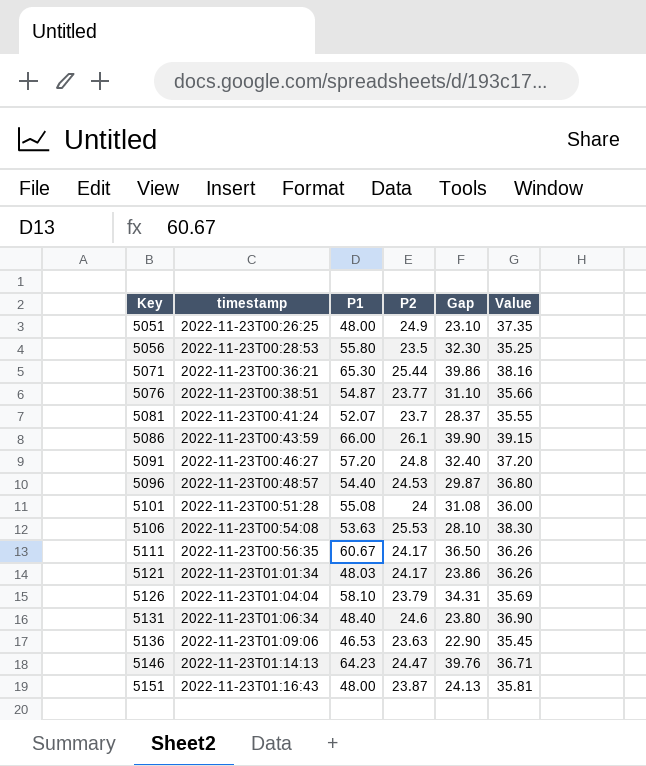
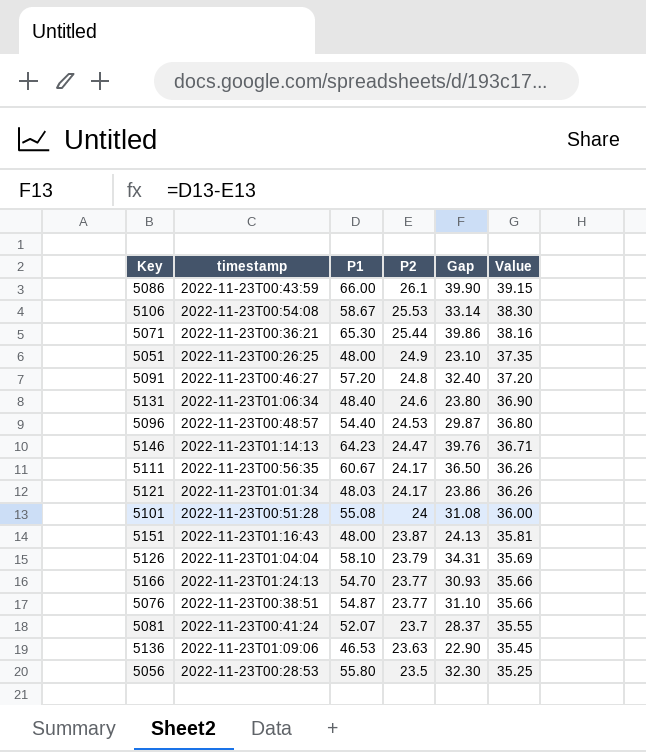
row order: Key ascending -> P2 descending
5106 | P1: 53.63 -> 58.67
5106 | Gap: 28.10 -> 33.14
row 5166: none -> 2022-11-23T01:24:13 | 54.70 | 23.77 | 30.93 | 35.66

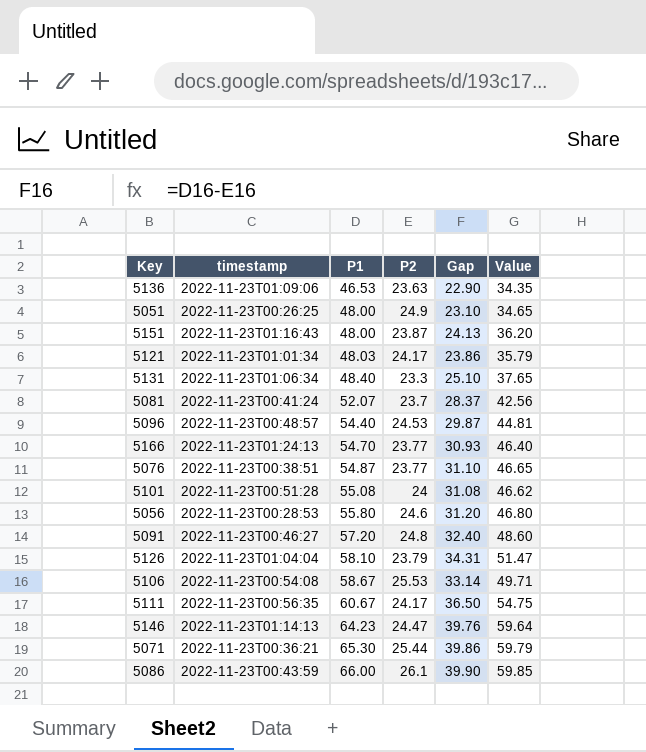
row order: P2 descending -> P1 ascending
column Value | formula: [P2] * 1.5 -> [Gap] * 1.5
5131 | P2: 24.6 -> 23.3
5131 | Gap: 23.80 -> 25.10
5056 | P2: 23.5 -> 24.6
5056 | Gap: 32.30 -> 31.20

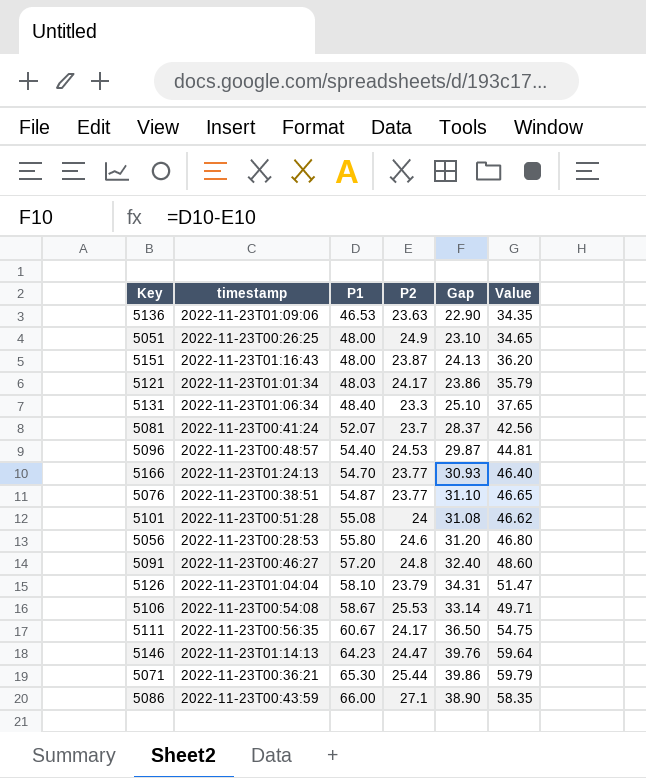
5086 | P2: 26.1 -> 27.1
5086 | Gap: 39.90 -> 38.90
5086 | Value: 59.85 -> 58.35

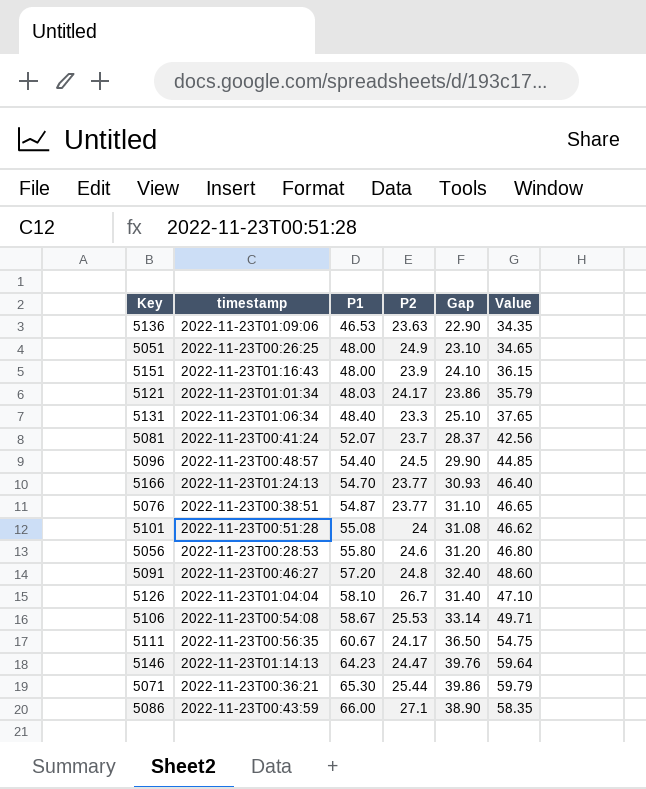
5151 | P2: 23.87 -> 23.9
5151 | Gap: 24.13 -> 24.10
5151 | Value: 36.20 -> 36.15
5096 | P2: 24.53 -> 24.5
5096 | Gap: 29.87 -> 29.90
5096 | Value: 44.81 -> 44.85
5126 | P2: 23.79 -> 26.7
5126 | Gap: 34.31 -> 31.40
5126 | Value: 51.47 -> 47.10

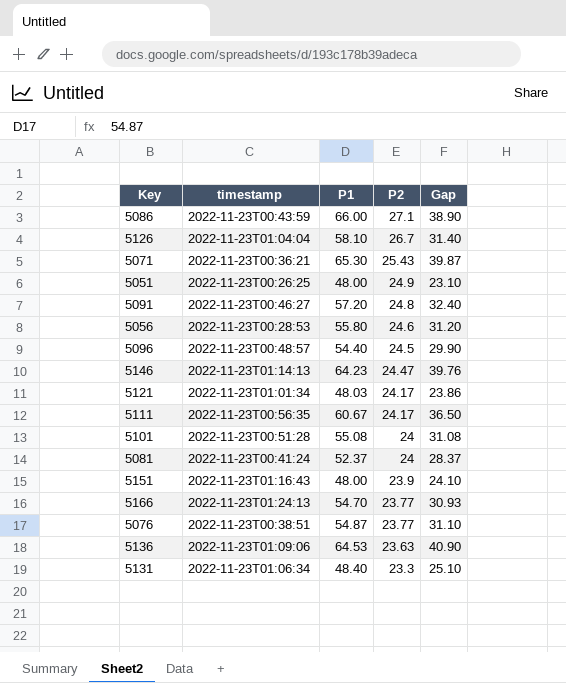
row order: P1 ascending -> P2 descending
column Value | formula: [Gap] * 1.5 -> none
row 5106: 2022-11-23T00:54:08 | 58.67 | 25.53 | 33.14 | 49.71 -> none
5071 | P2: 25.44 -> 25.43
5071 | Gap: 39.86 -> 39.87
5081 | P1: 52.07 -> 52.37
5081 | P2: 23.7 -> 24
5136 | P1: 46.53 -> 64.53
5136 | Gap: 22.90 -> 40.90

